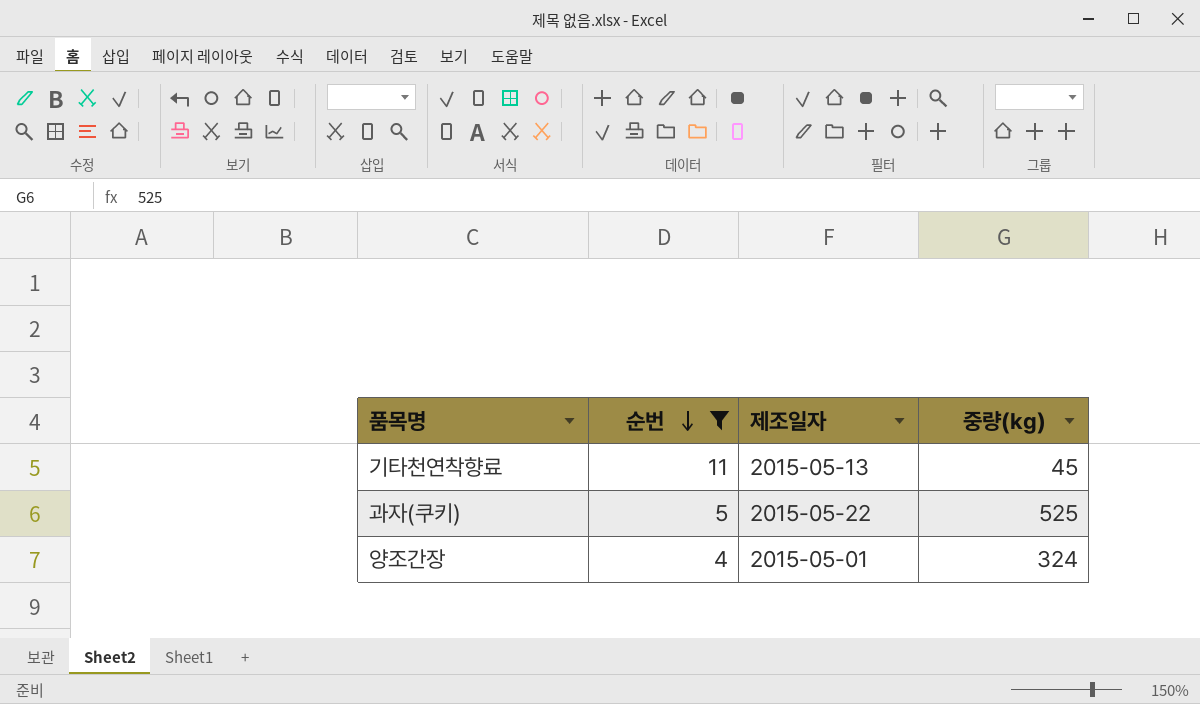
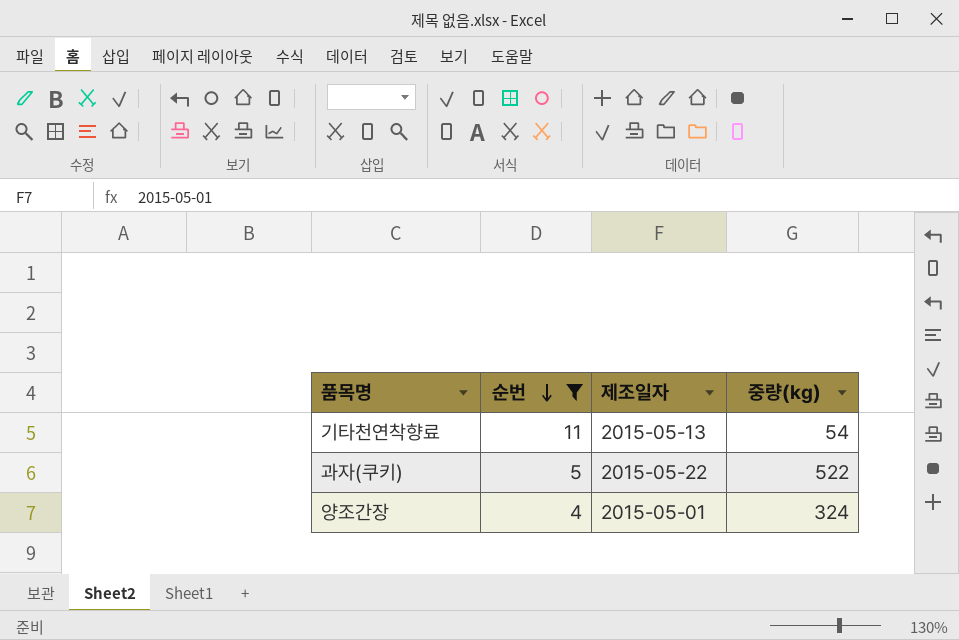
기타천연착향료 | 중량(kg): 45 -> 54
과자(쿠키) | 중량(kg): 525 -> 522

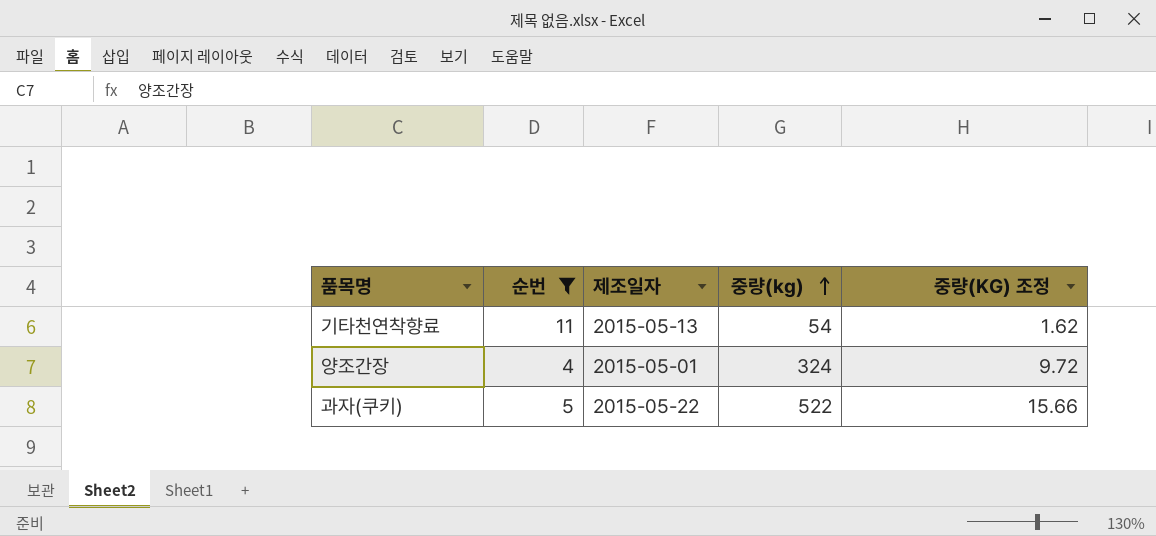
row order: 순번 descending -> 중량(kg) ascending
column 중량(KG) 조정 | formula: none -> [중량(kg)] * 0.03

